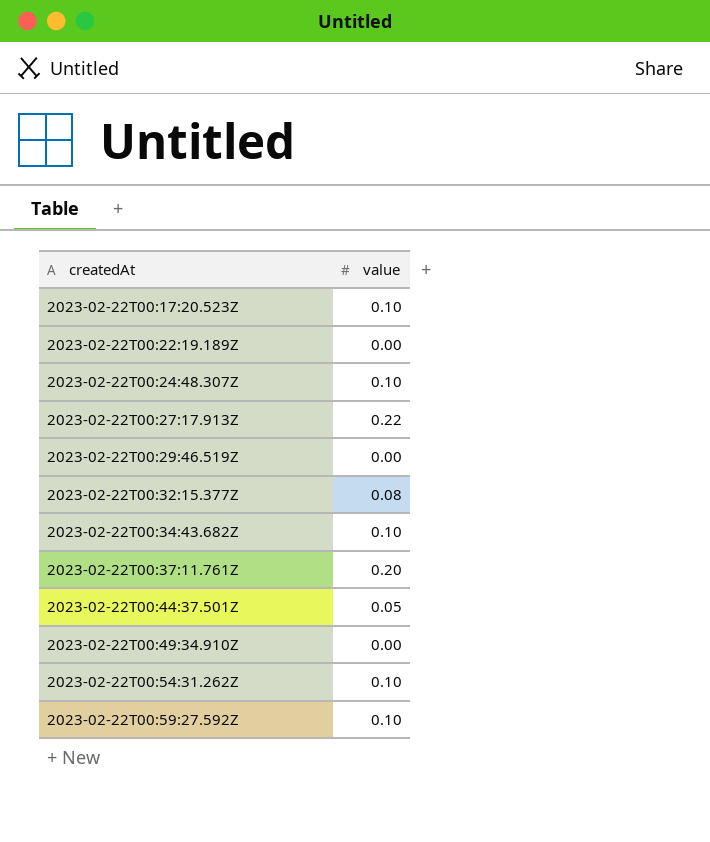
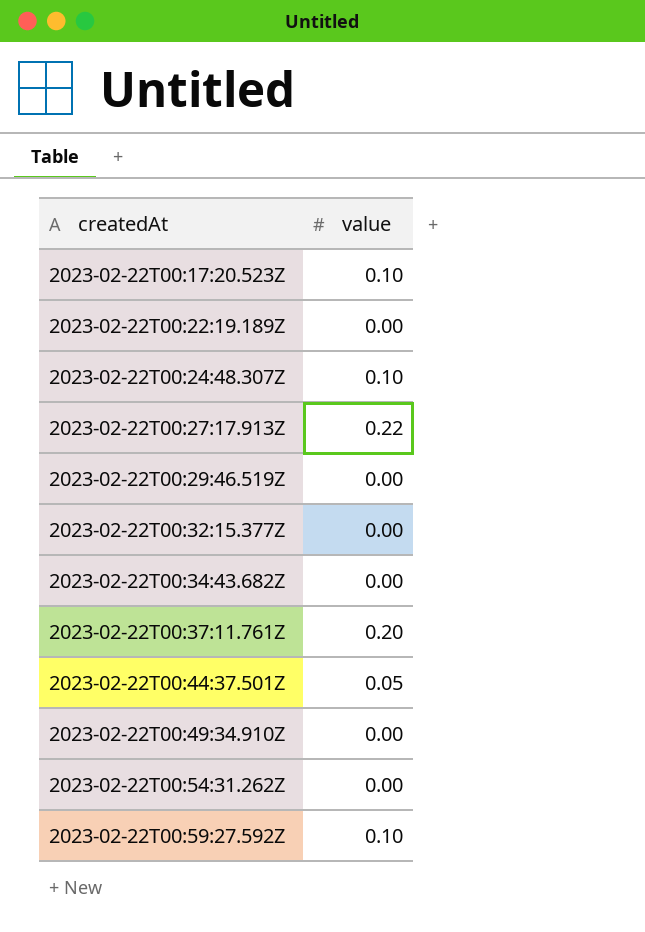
2023-02-22T00:32:15.377Z | value: 0.08 -> 0.00
2023-02-22T00:34:43.682Z | value: 0.10 -> 0.00
2023-02-22T00:54:31.262Z | value: 0.10 -> 0.00

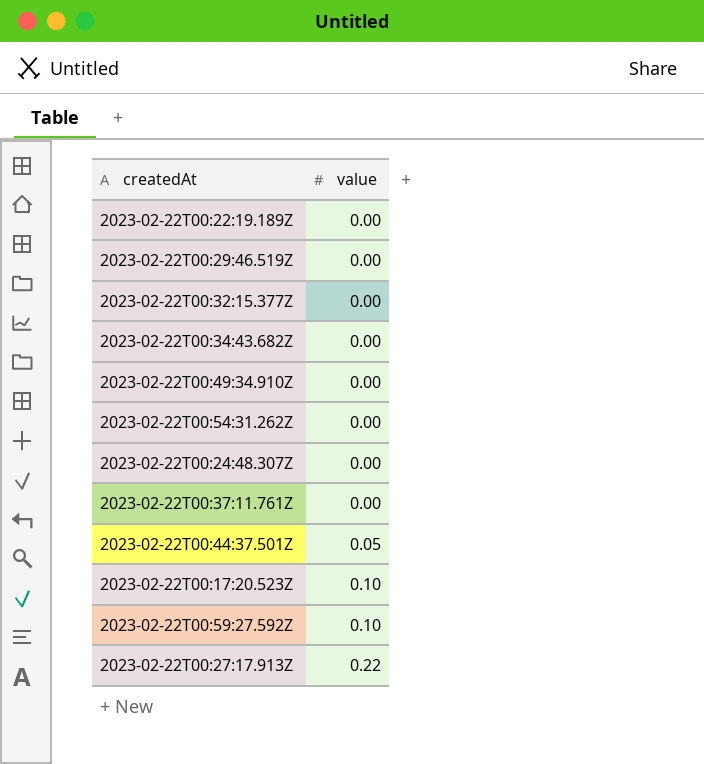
row order: createdAt ascending -> value ascending
2023-02-22T00:24:48.307Z | value: 0.10 -> 0.00
2023-02-22T00:37:11.761Z | value: 0.20 -> 0.00

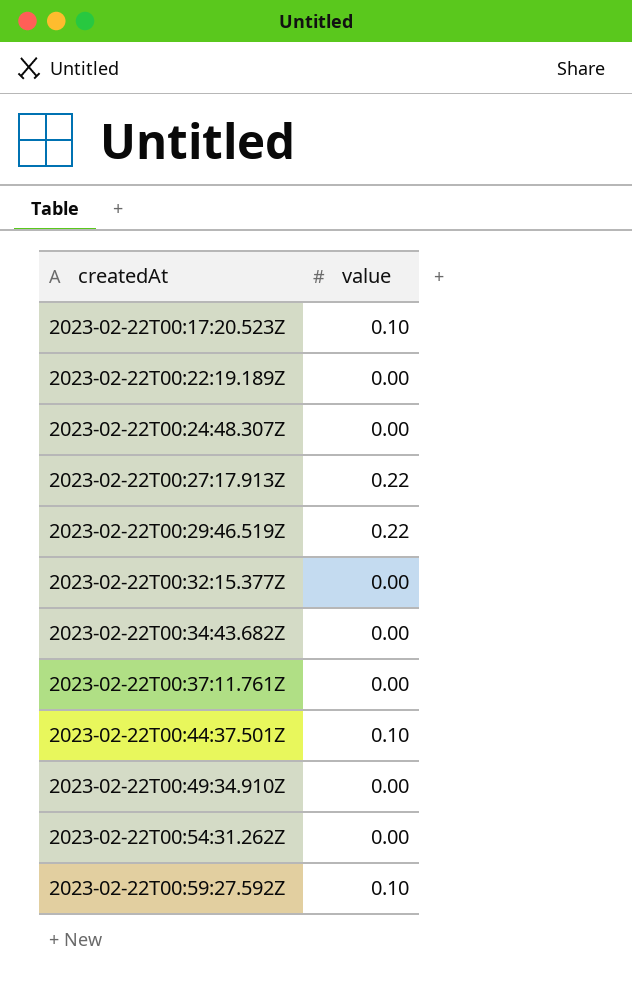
row order: value ascending -> createdAt ascending
2023-02-22T00:29:46.519Z | value: 0.00 -> 0.22
2023-02-22T00:44:37.501Z | value: 0.05 -> 0.10

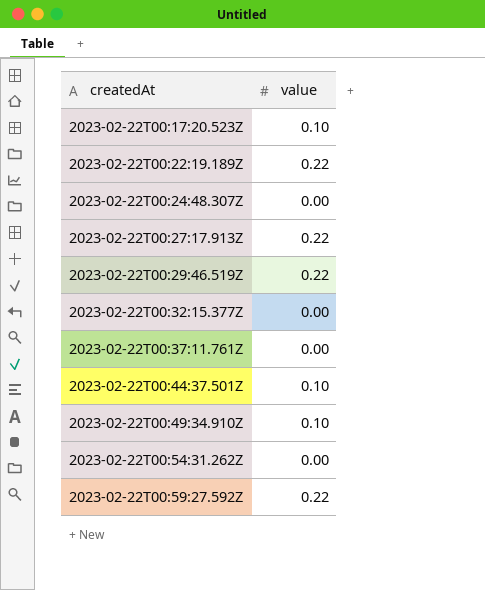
row 2023-02-22T00:34:43.682Z: 0.00 -> none
2023-02-22T00:22:19.189Z | value: 0.00 -> 0.22
2023-02-22T00:49:34.910Z | value: 0.00 -> 0.10
2023-02-22T00:59:27.592Z | value: 0.10 -> 0.22

